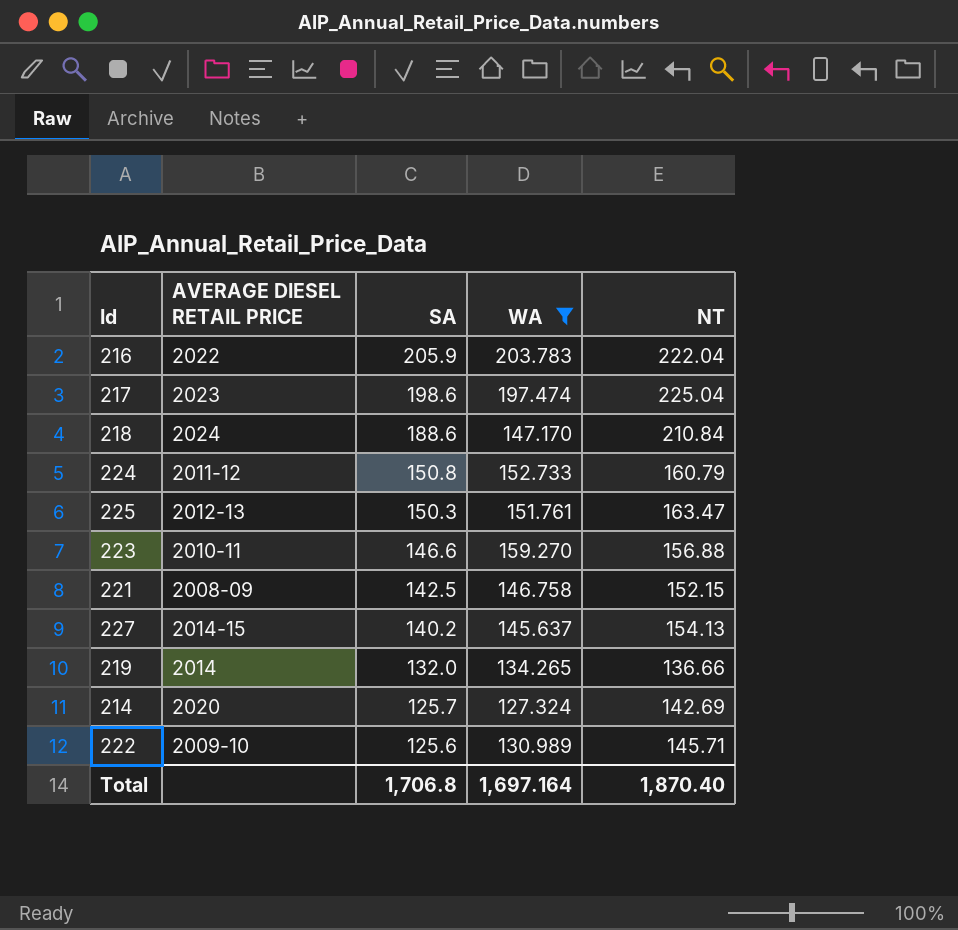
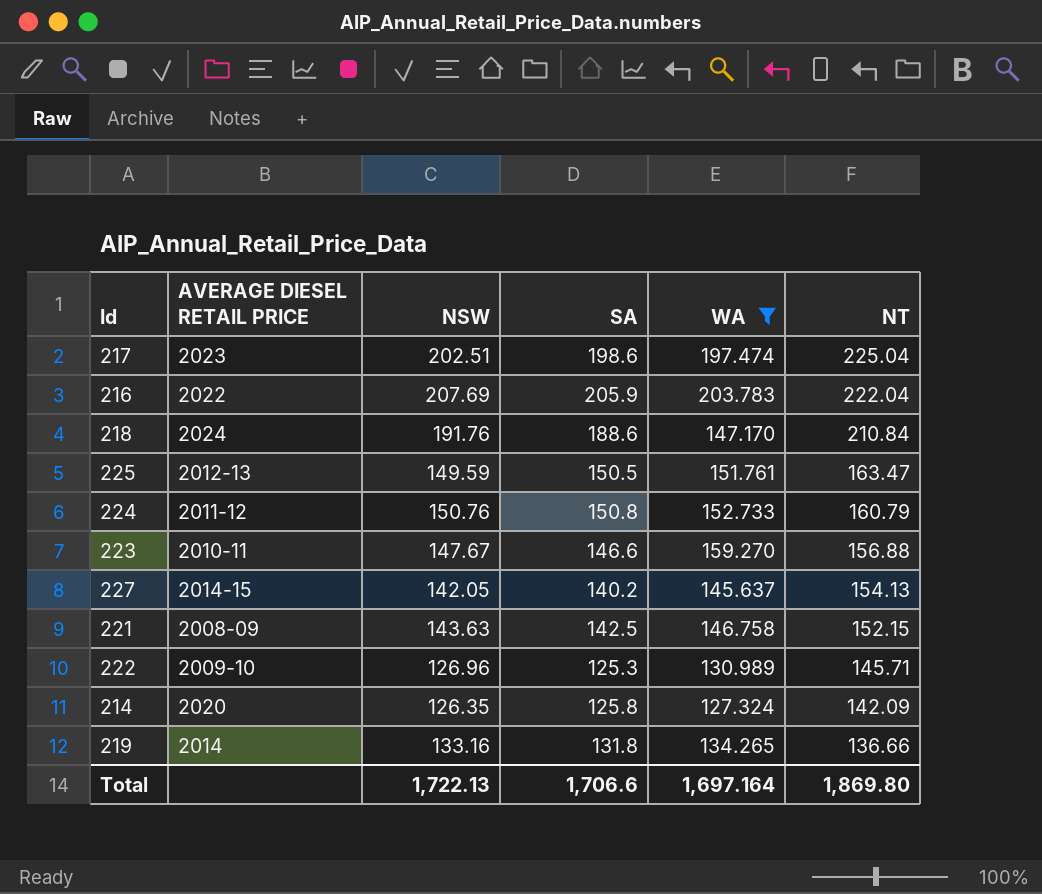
row order: SA descending -> NT descending
column NSW | position: none -> 3
225 | SA: 150.3 -> 150.5
222 | SA: 125.6 -> 125.3
214 | SA: 125.7 -> 125.8
214 | NT: 142.69 -> 142.09
219 | SA: 132.0 -> 131.8
Total | SA: 1,706.8 -> 1,706.6
Total | NT: 1,870.40 -> 1,869.80

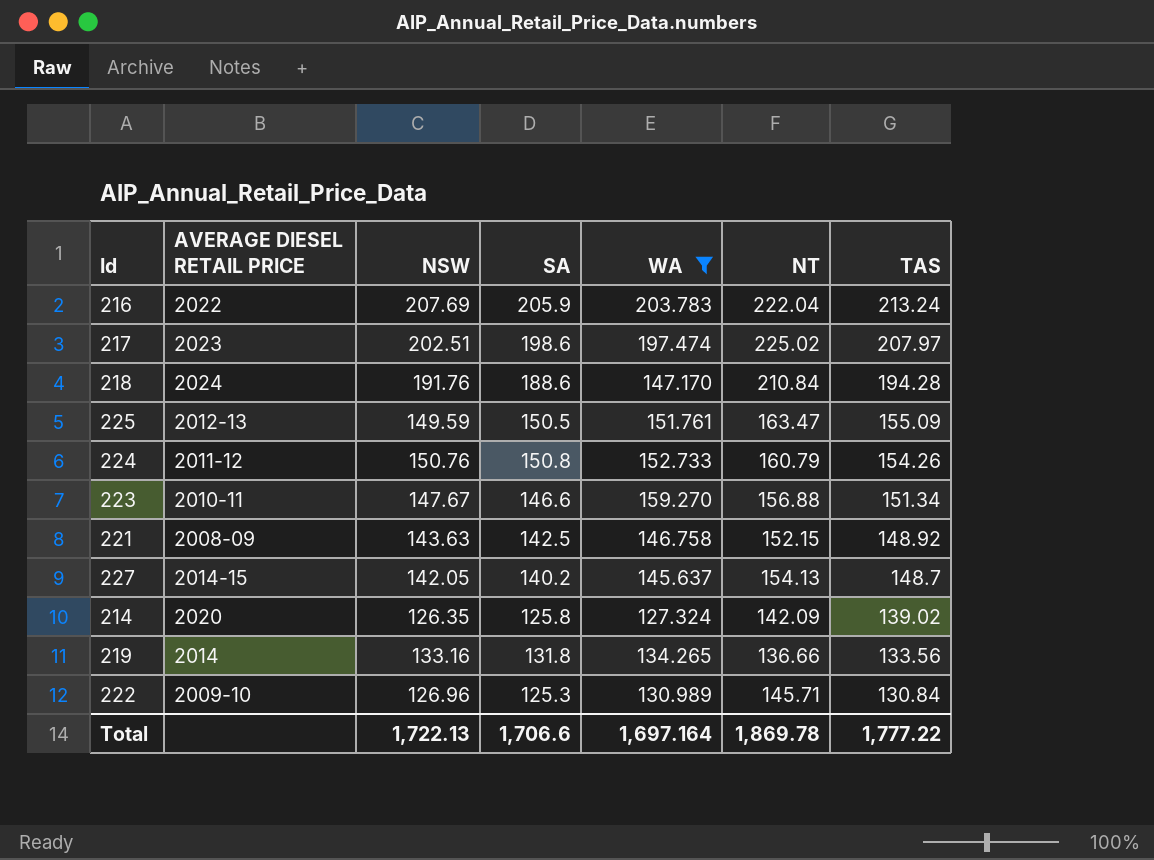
row order: NT descending -> TAS descending
column TAS | position: none -> 7
217 | NT: 225.04 -> 225.02
Total | NT: 1,869.80 -> 1,869.78

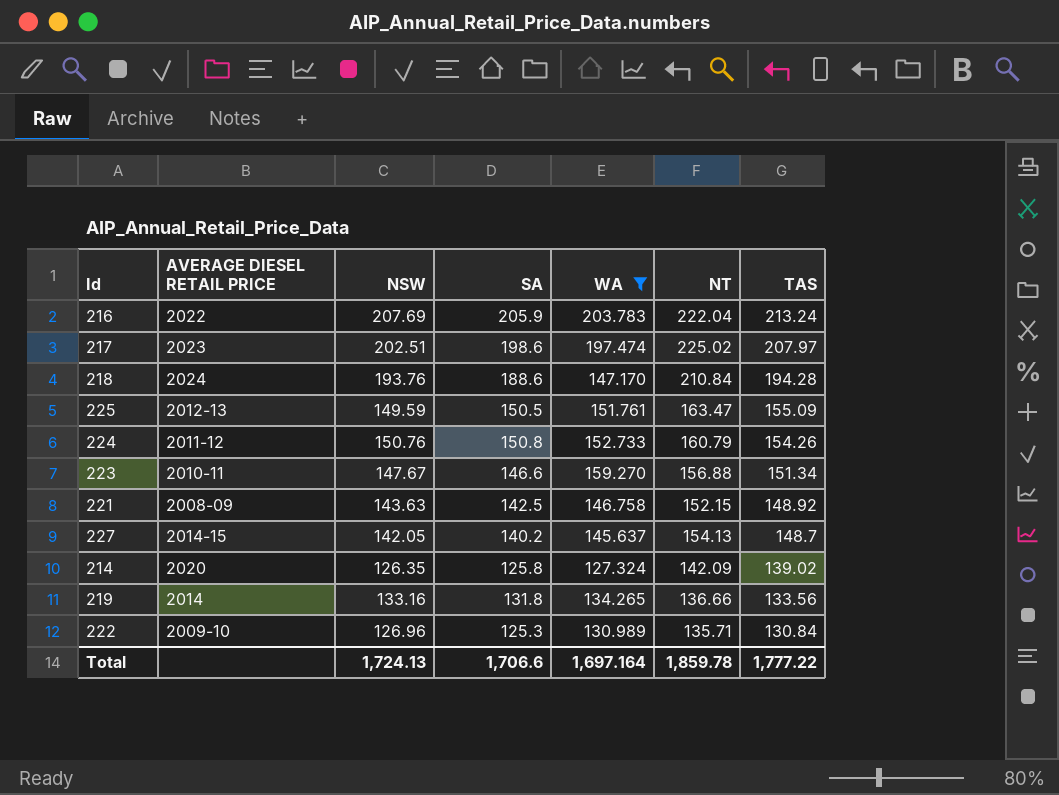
218 | NSW: 191.76 -> 193.76
222 | NT: 145.71 -> 135.71
Total | NSW: 1,722.13 -> 1,724.13
Total | NT: 1,869.78 -> 1,859.78

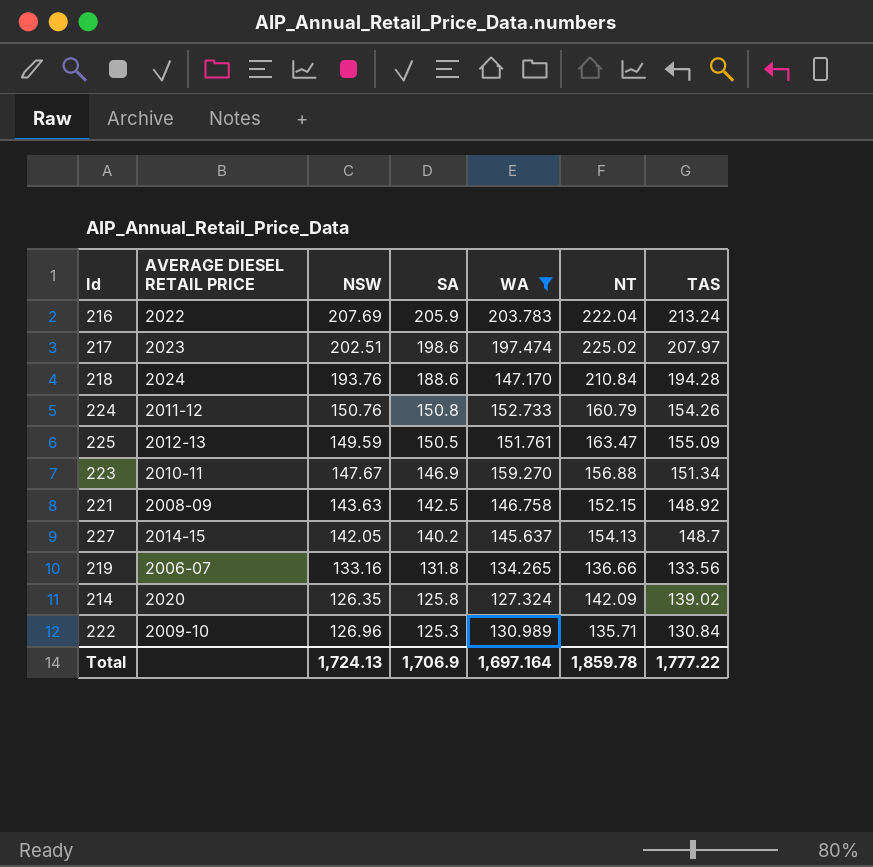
row order: TAS descending -> SA descending
223 | SA: 146.6 -> 146.9
219 | AVERAGE DIESEL RETAIL PRICE: 2014 -> 2006-07
Total | SA: 1,706.6 -> 1,706.9

